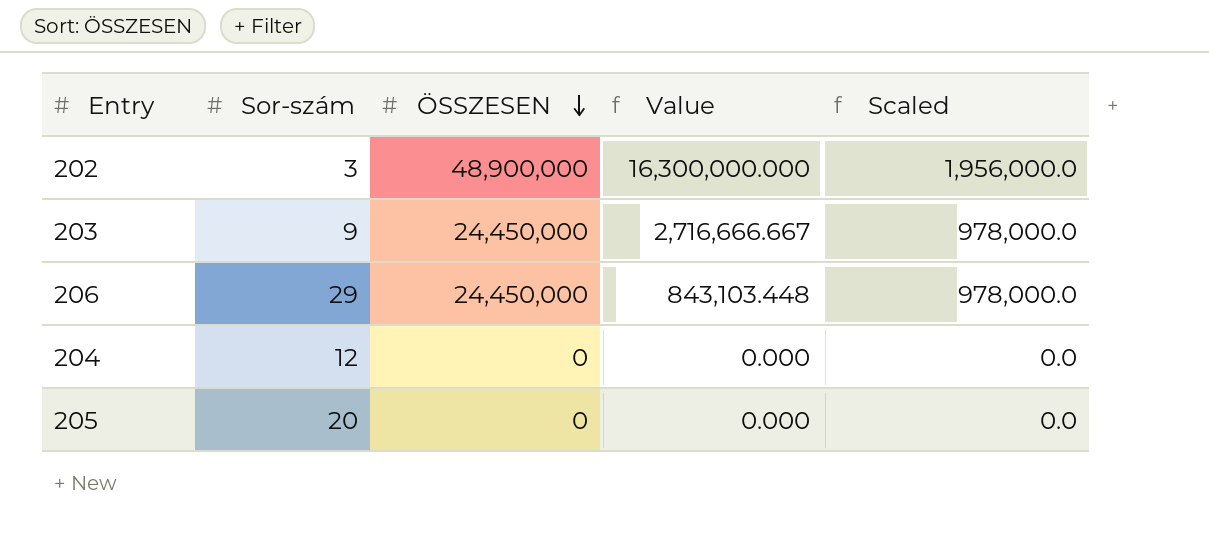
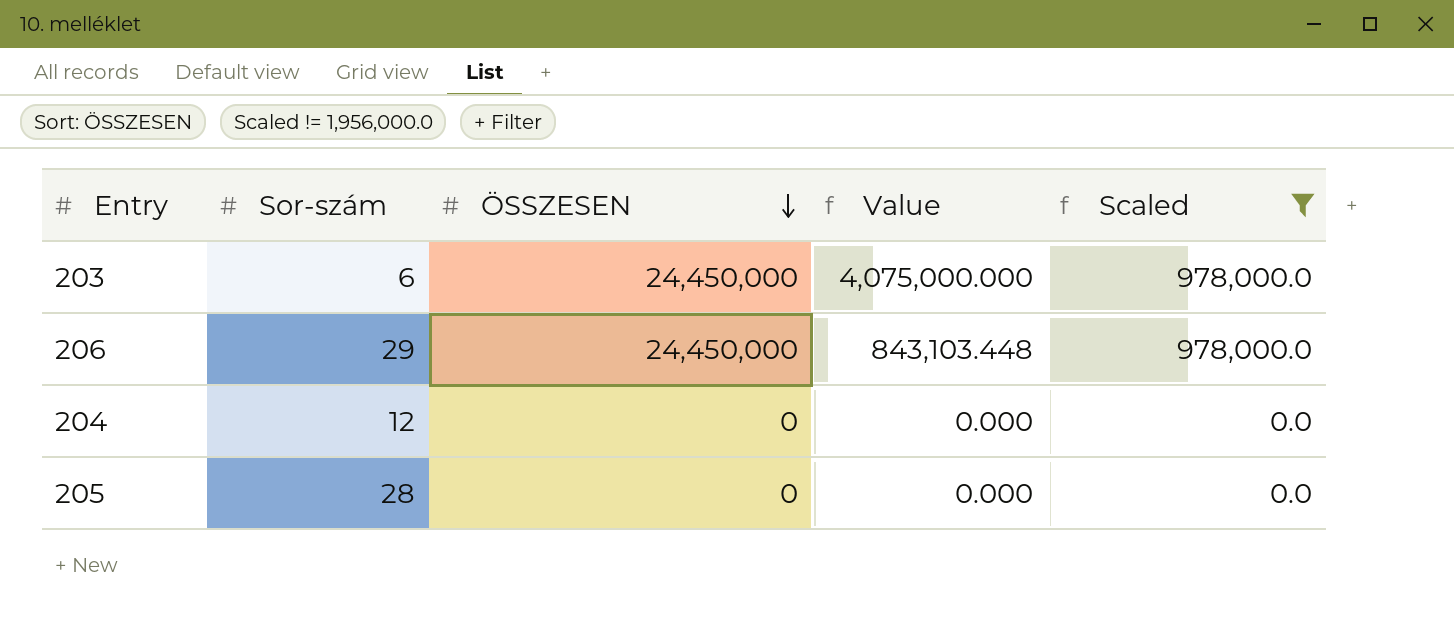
filter: none -> Scaled != 1,956,000.0
203 | Sor-szám: 9 -> 6
203 | Value: 2,716,666.667 -> 4,075,000.000
205 | Sor-szám: 20 -> 28

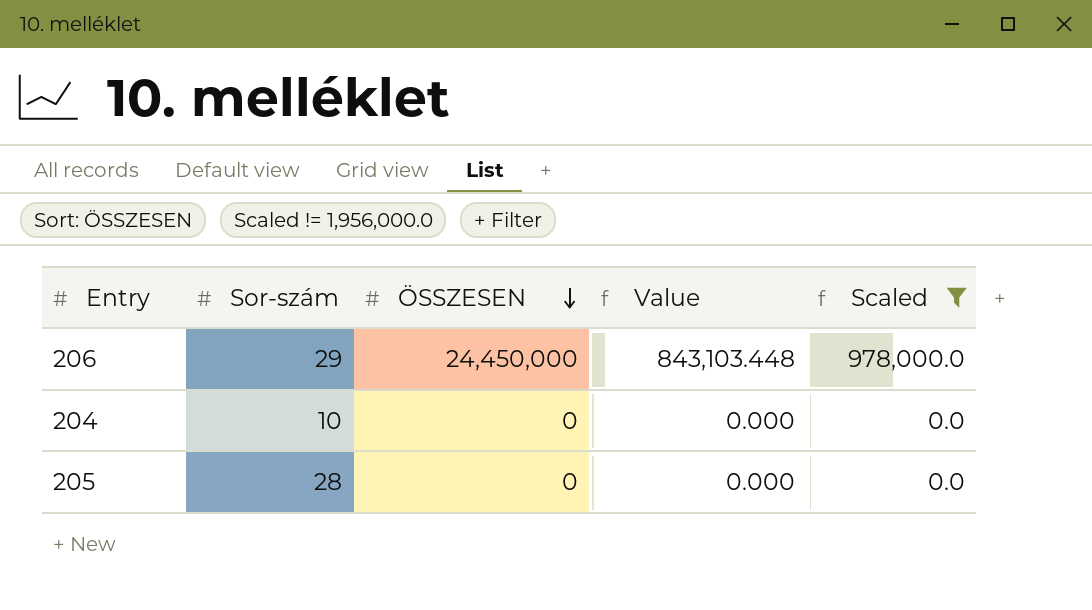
row 203: 6 | 24,450,000 | 4,075,000.000 | 978,000.0 -> none
204 | Sor-szám: 12 -> 10

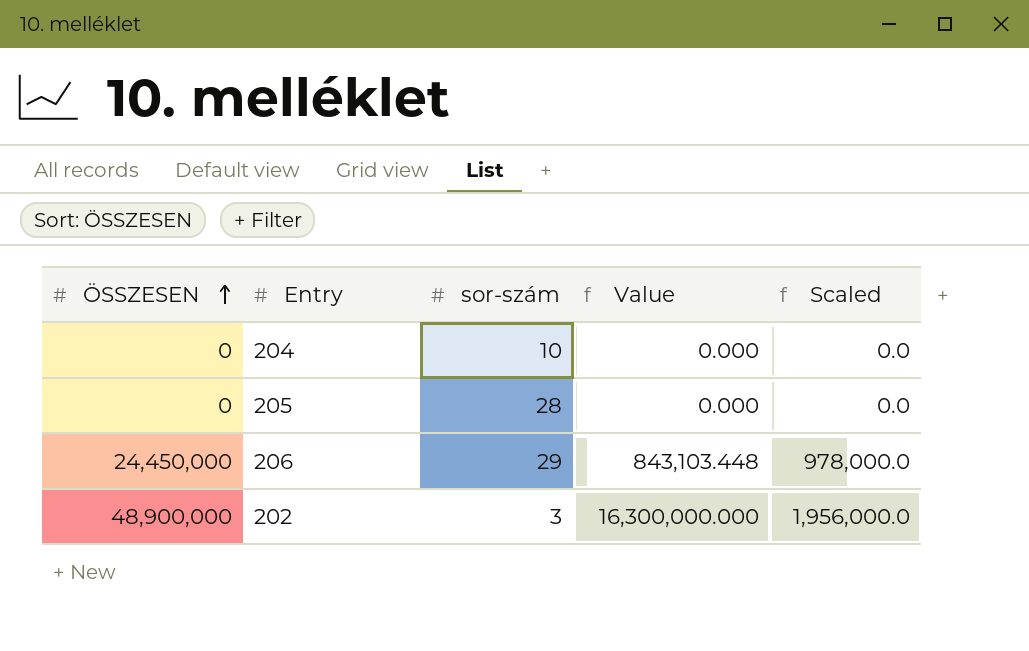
filter: Scaled != 1,956,000.0 -> none
row order: ÖSSZESEN descending -> ÖSSZESEN ascending
column ÖSSZESEN | position: 3 -> 1
column name: Sor-szám -> sor-szám

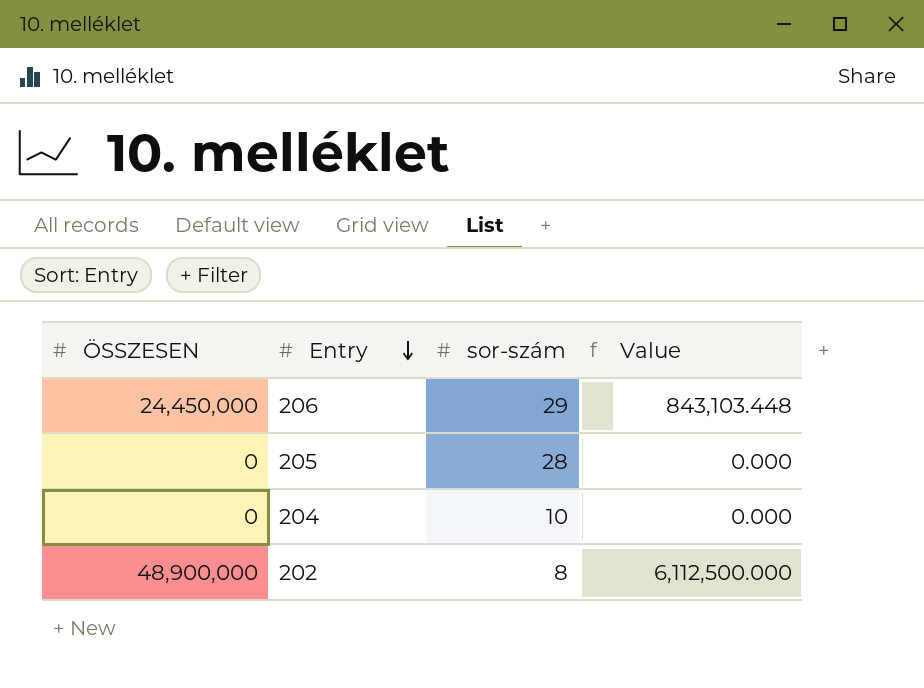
row order: ÖSSZESEN ascending -> Entry descending
column Scaled | formula: [ÖSSZESEN] * 0.04 -> none
202 | sor-szám: 3 -> 8
202 | Value: 16,300,000.000 -> 6,112,500.000

